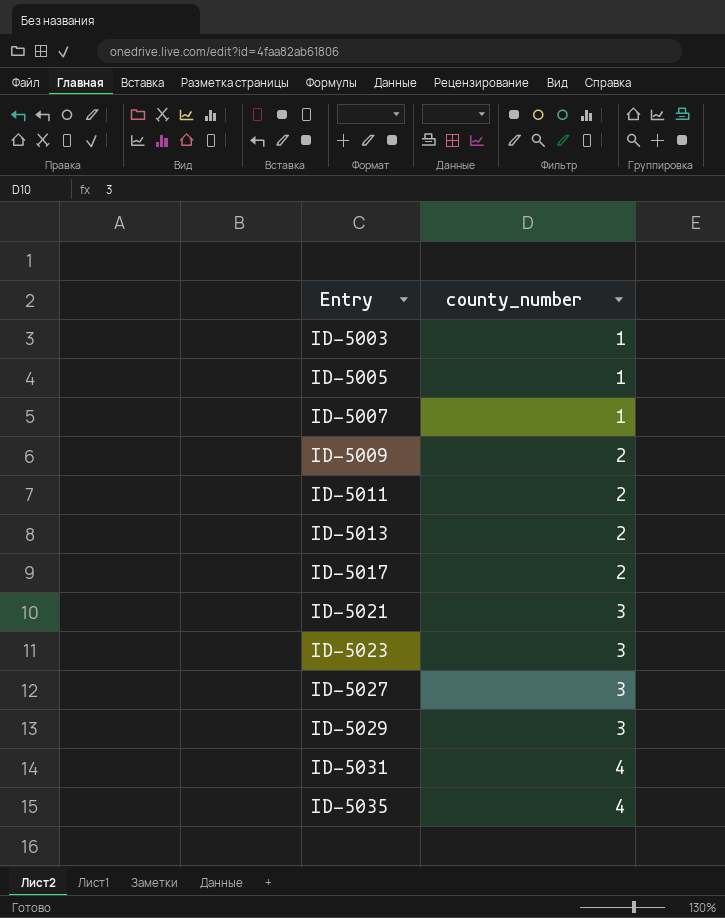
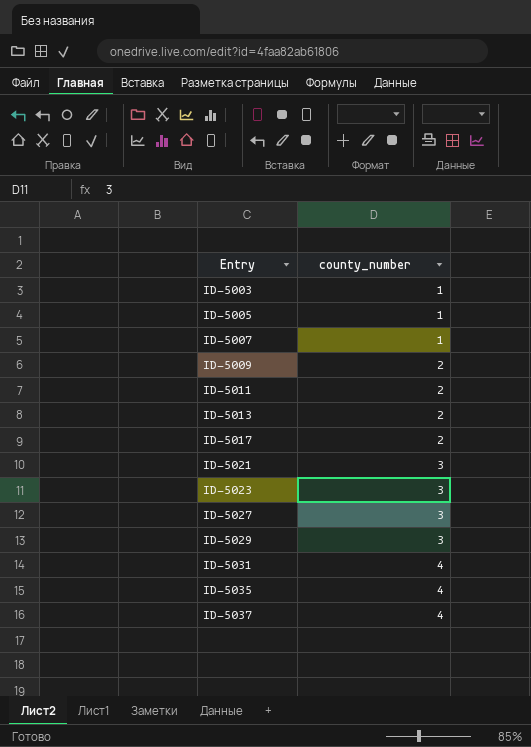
row ID-5037: none -> 4

